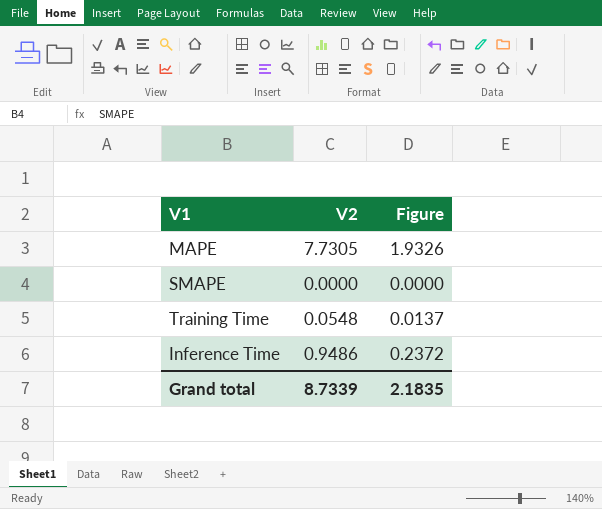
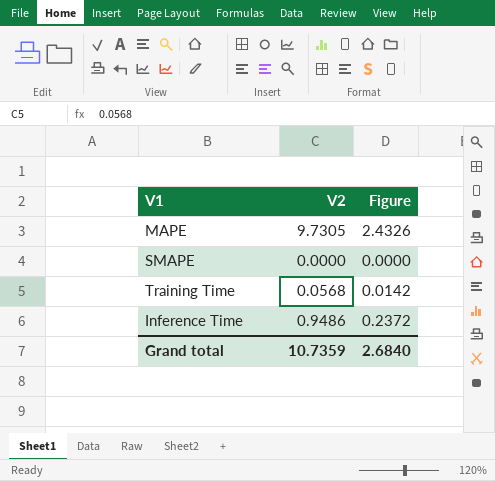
MAPE | V2: 7.7305 -> 9.7305
MAPE | Figure: 1.9326 -> 2.4326
Training Time | V2: 0.0548 -> 0.0568
Training Time | Figure: 0.0137 -> 0.0142
Grand total | V2: 8.7339 -> 10.7359
Grand total | Figure: 2.1835 -> 2.6840

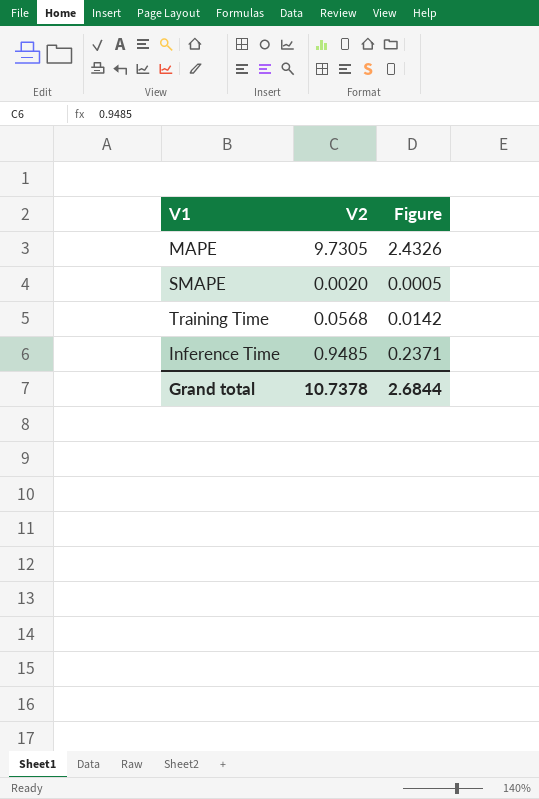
SMAPE | V2: 0.0000 -> 0.0020
SMAPE | Figure: 0.0000 -> 0.0005
Inference Time | V2: 0.9486 -> 0.9485
Inference Time | Figure: 0.2372 -> 0.2371
Grand total | V2: 10.7359 -> 10.7378
Grand total | Figure: 2.6840 -> 2.6844

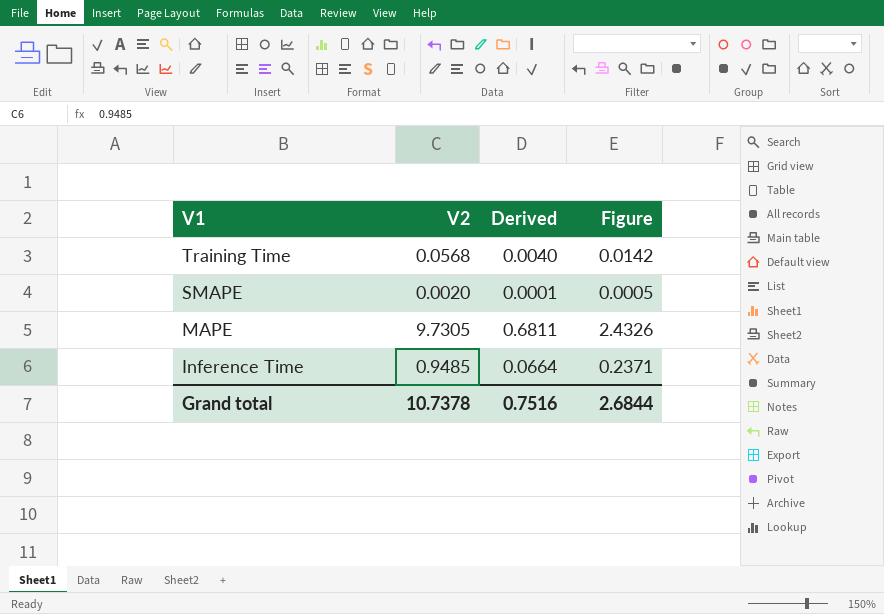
row order: none -> V1 descending
column Derived | formula: none -> [V2] * 0.07

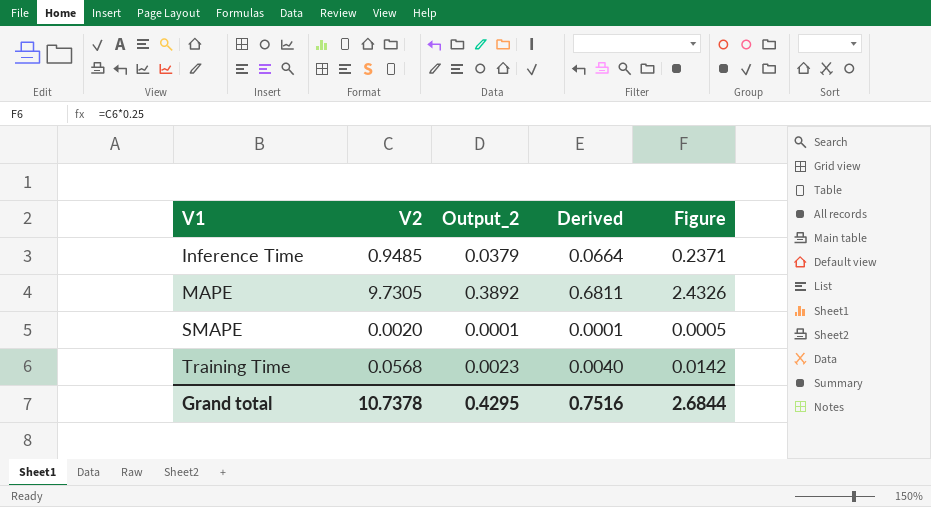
row order: V1 descending -> V1 ascending
column Output_2 | formula: none -> [V2] * 0.04

